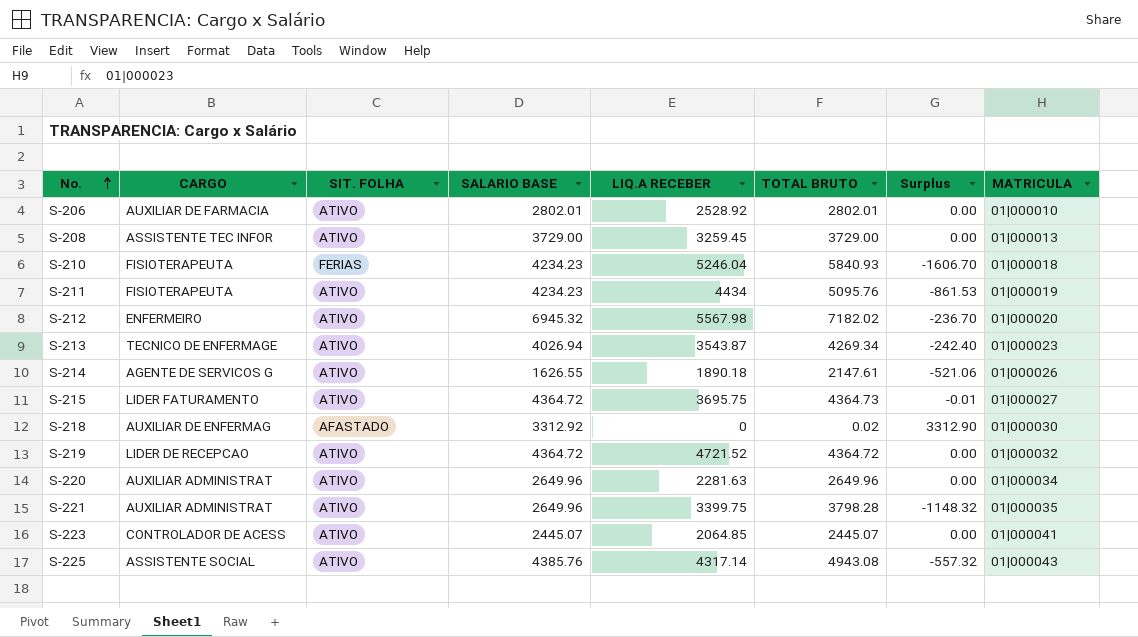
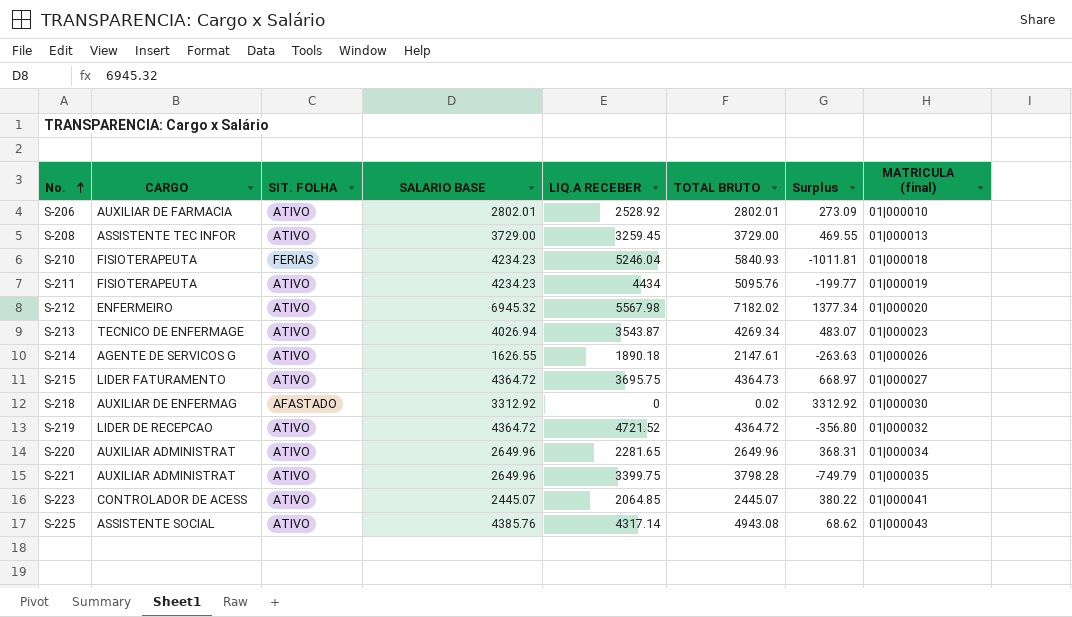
column Surplus | formula: [SALARIO BASE] - [TOTAL BRUTO] -> [SALARIO BASE] - [LIQ.A RECEBER]
column name: MATRICULA -> MATRICULA (final)
S-220 | LIQ.A RECEBER: 2281.63 -> 2281.65

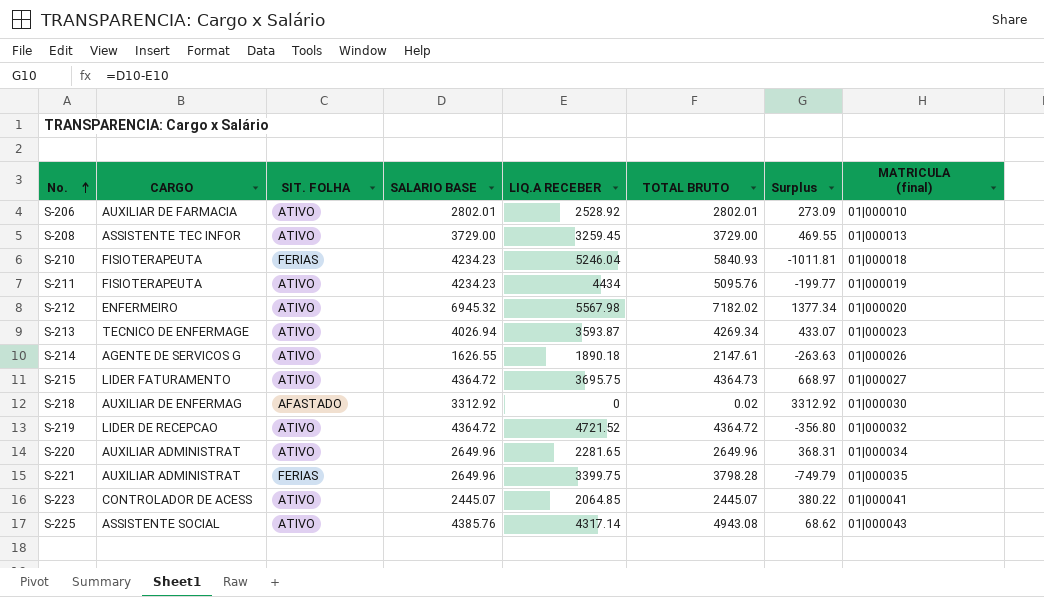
S-213 | LIQ.A RECEBER: 3543.87 -> 3593.87
S-213 | Surplus: 483.07 -> 433.07
S-221 | SIT. FOLHA: ATIVO -> FERIAS

